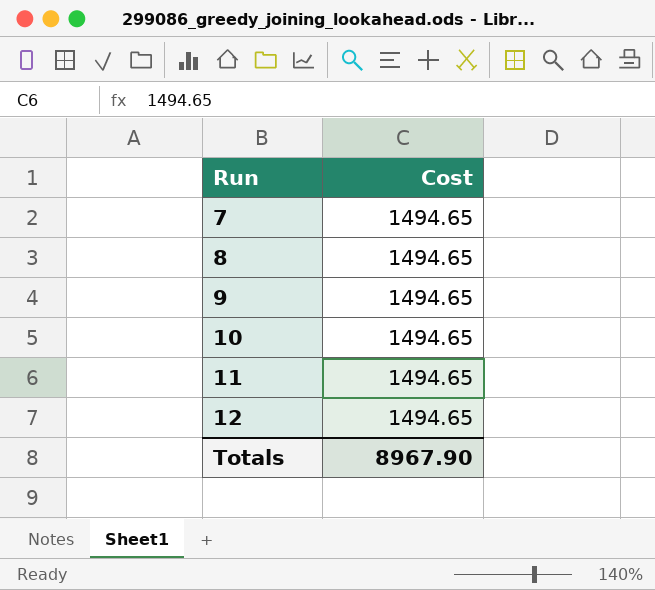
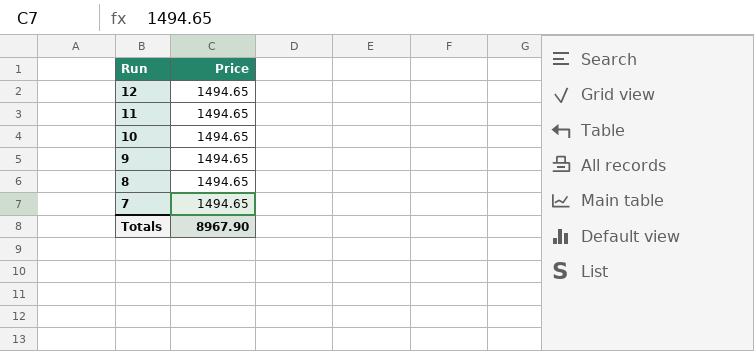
row order: Run ascending -> Run descending
column name: Cost -> Price

